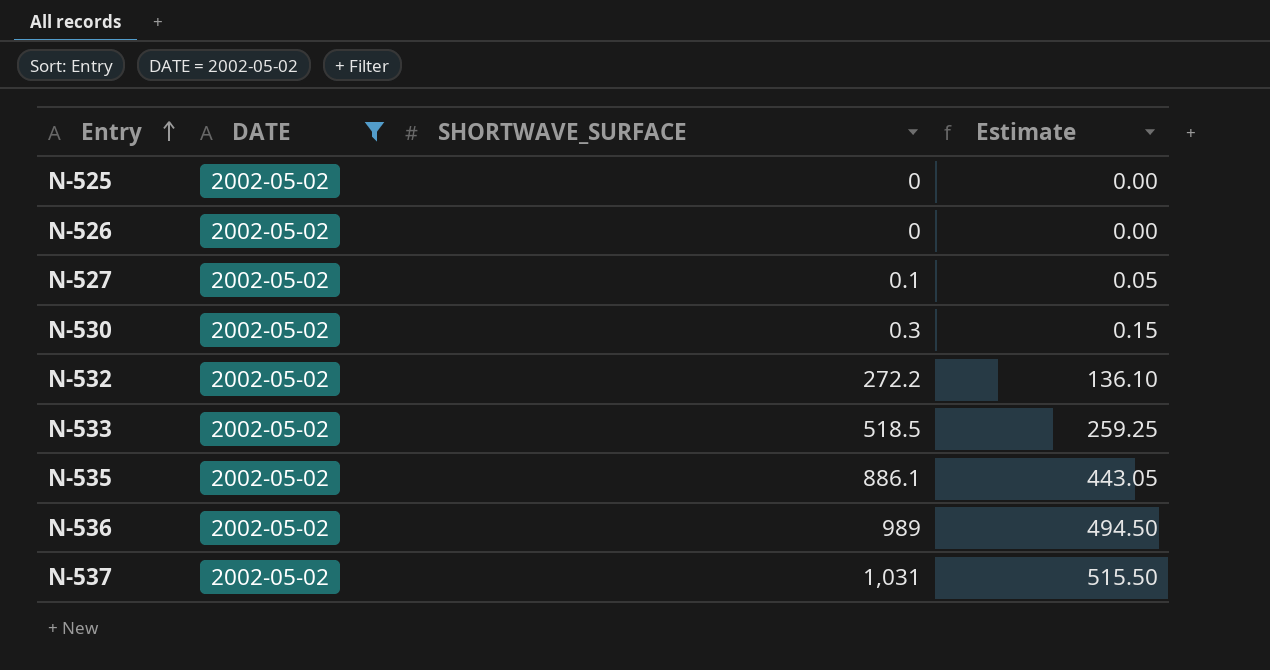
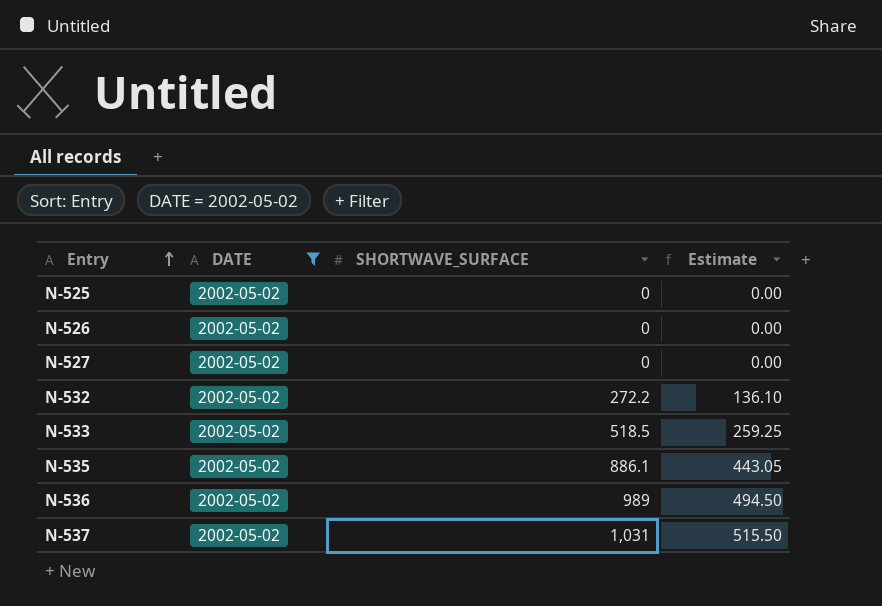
row N-530: 2002-05-02 | 0.3 | 0.15 -> none
N-527 | SHORTWAVE_SURFACE: 0.1 -> 0
N-527 | Estimate: 0.05 -> 0.00

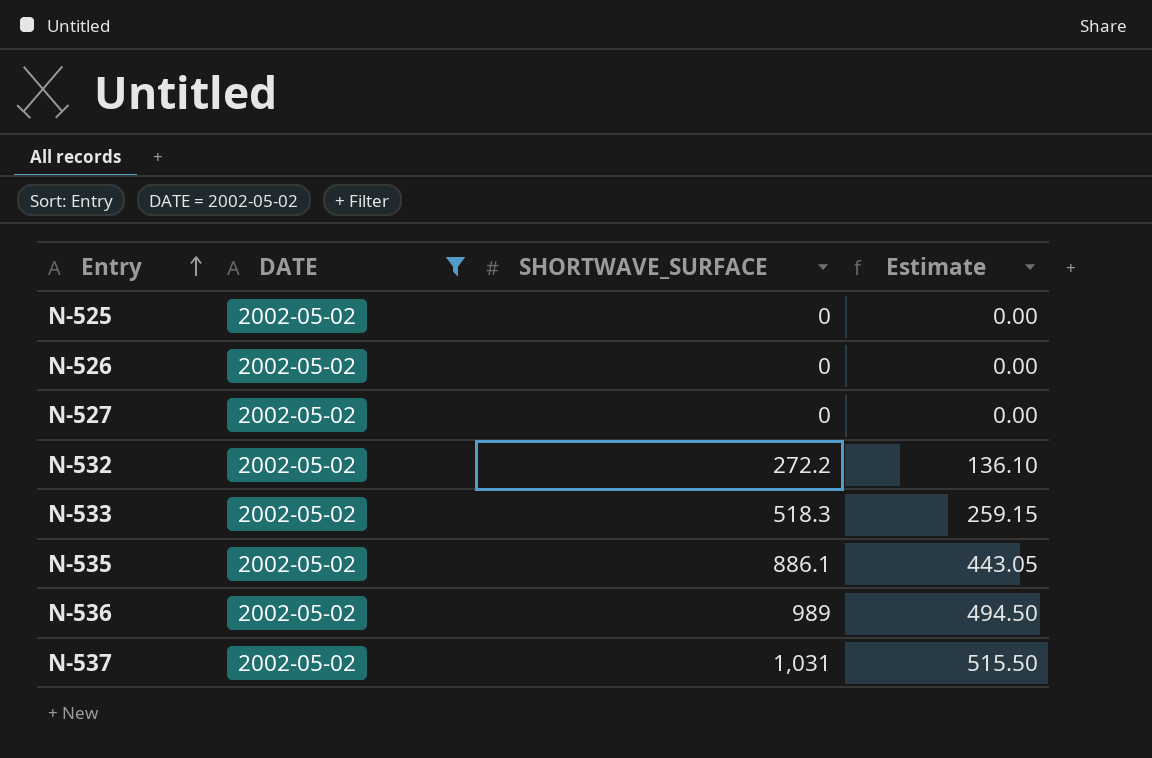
N-533 | SHORTWAVE_SURFACE: 518.5 -> 518.3
N-533 | Estimate: 259.25 -> 259.15

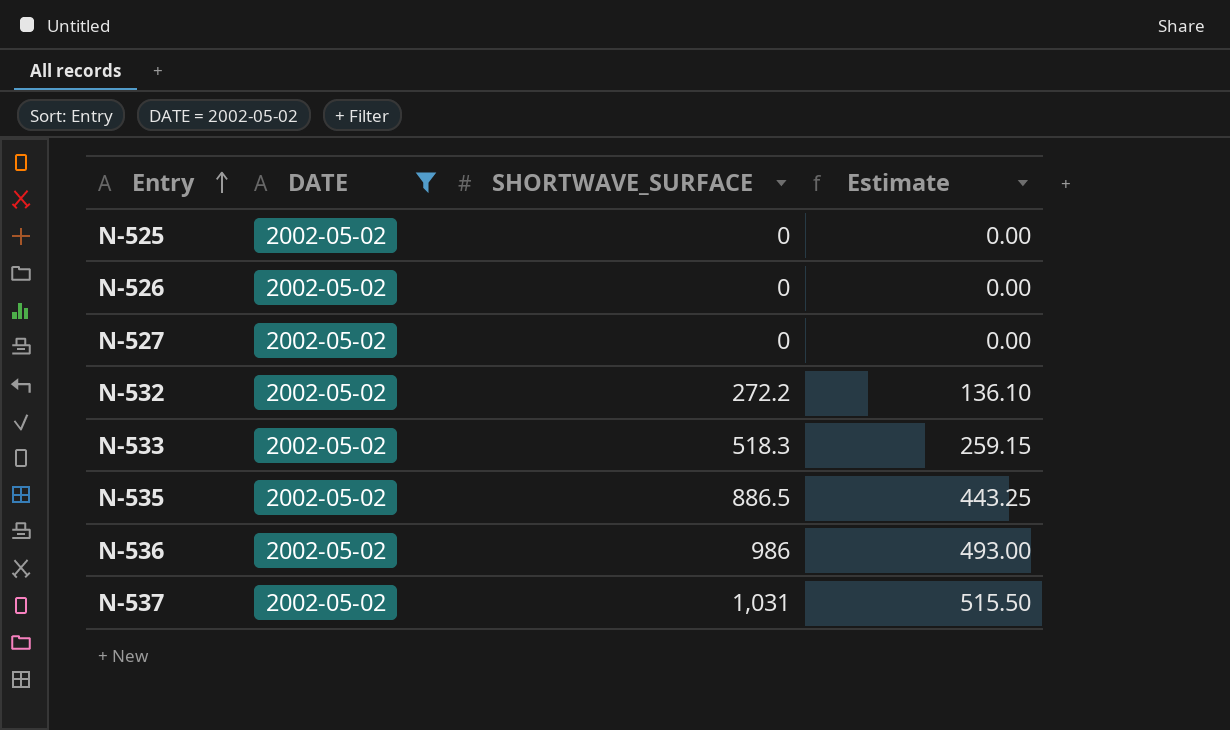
N-535 | SHORTWAVE_SURFACE: 886.1 -> 886.5
N-535 | Estimate: 443.05 -> 443.25
N-536 | SHORTWAVE_SURFACE: 989 -> 986
N-536 | Estimate: 494.50 -> 493.00

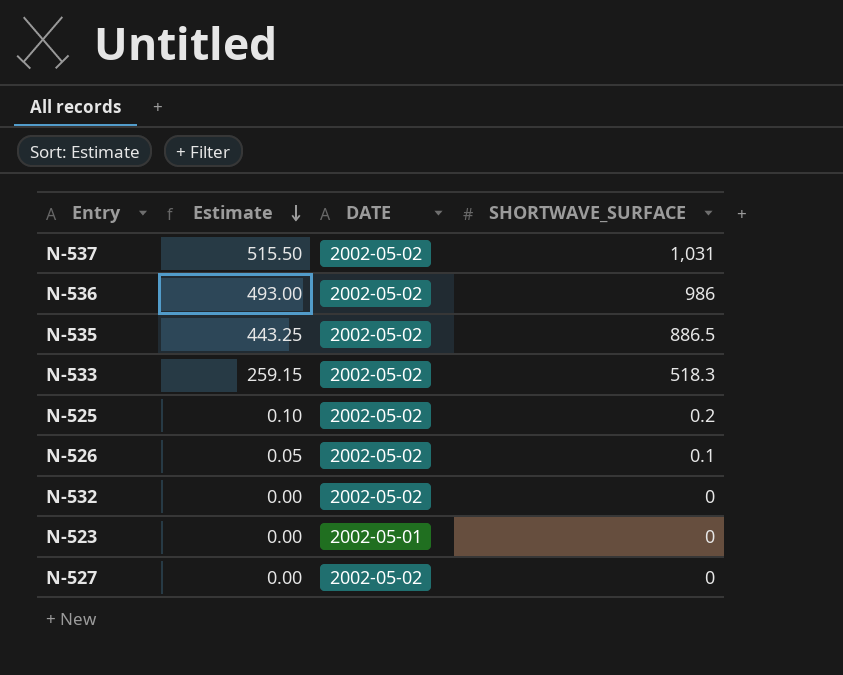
filter: DATE = 2002-05-02 -> none
row order: Entry ascending -> Estimate descending
column Estimate | position: 4 -> 2
N-525 | Estimate: 0.00 -> 0.10
N-525 | SHORTWAVE_SURFACE: 0 -> 0.2
N-526 | Estimate: 0.00 -> 0.05
N-526 | SHORTWAVE_SURFACE: 0 -> 0.1
N-532 | Estimate: 136.10 -> 0.00
N-532 | SHORTWAVE_SURFACE: 272.2 -> 0

